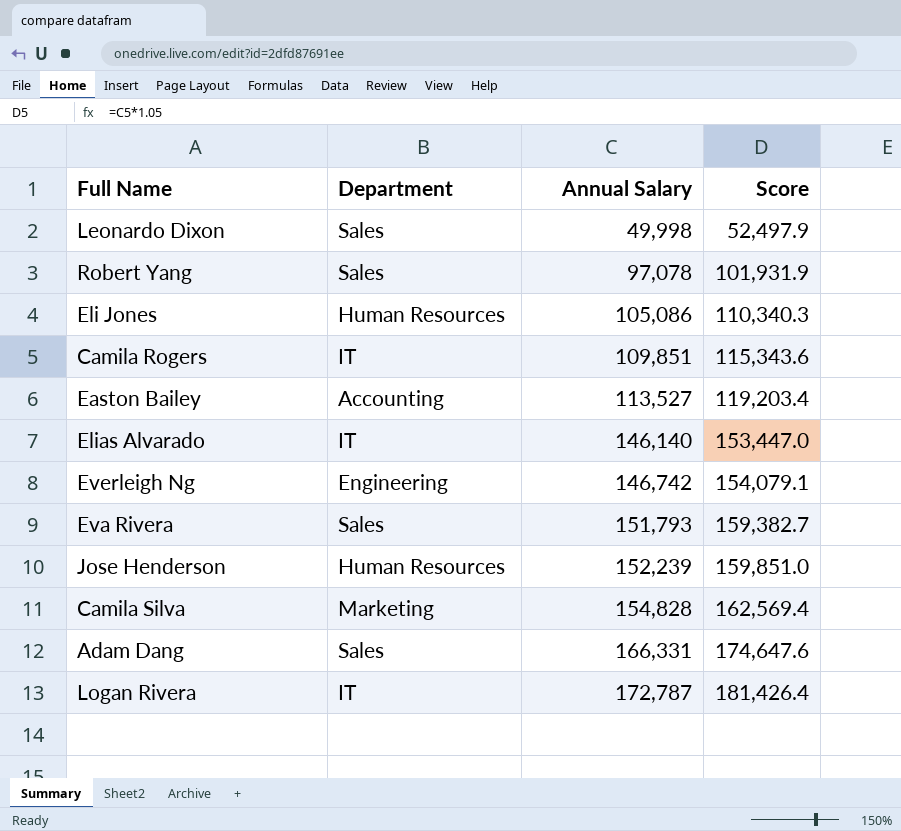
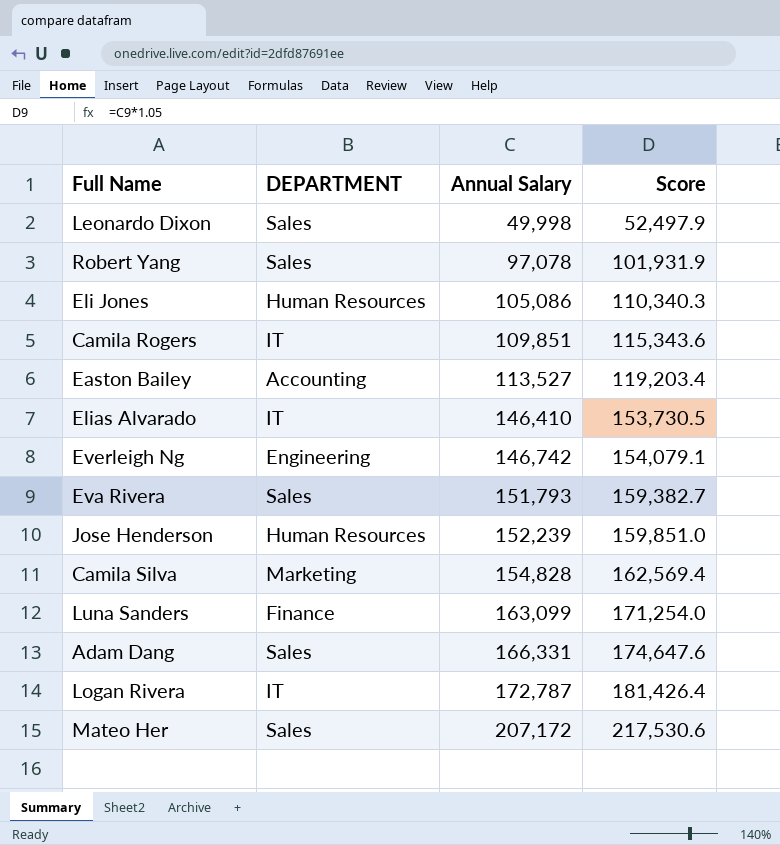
column name: Department -> DEPARTMENT
Elias Alvarado | Annual Salary: 146,140 -> 146,410
Elias Alvarado | Score: 153,447.0 -> 153,730.5
row Luna Sanders: none -> Finance | 163,099 | 171,254.0
row Mateo Her: none -> Sales | 207,172 | 217,530.6

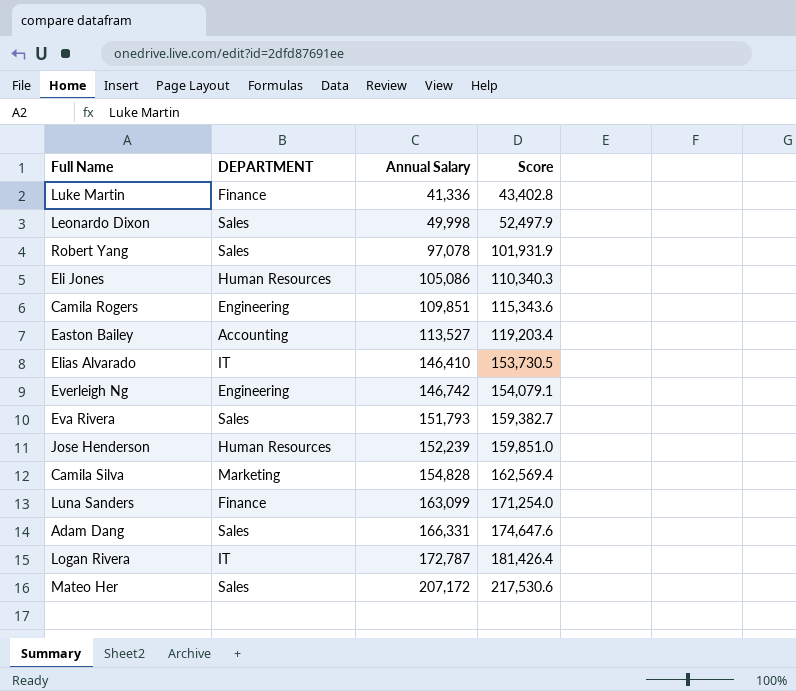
row Luke Martin: none -> Finance | 41,336 | 43,402.8
Camila Rogers | DEPARTMENT: IT -> Engineering

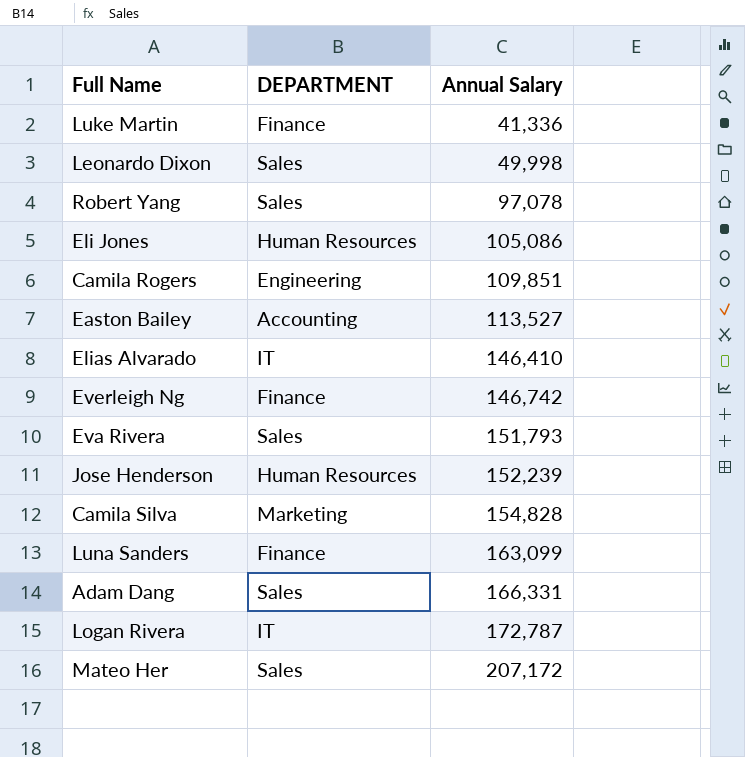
column Score | formula: [Annual Salary] * 1.05 -> none
Everleigh Ng | DEPARTMENT: Engineering -> Finance

